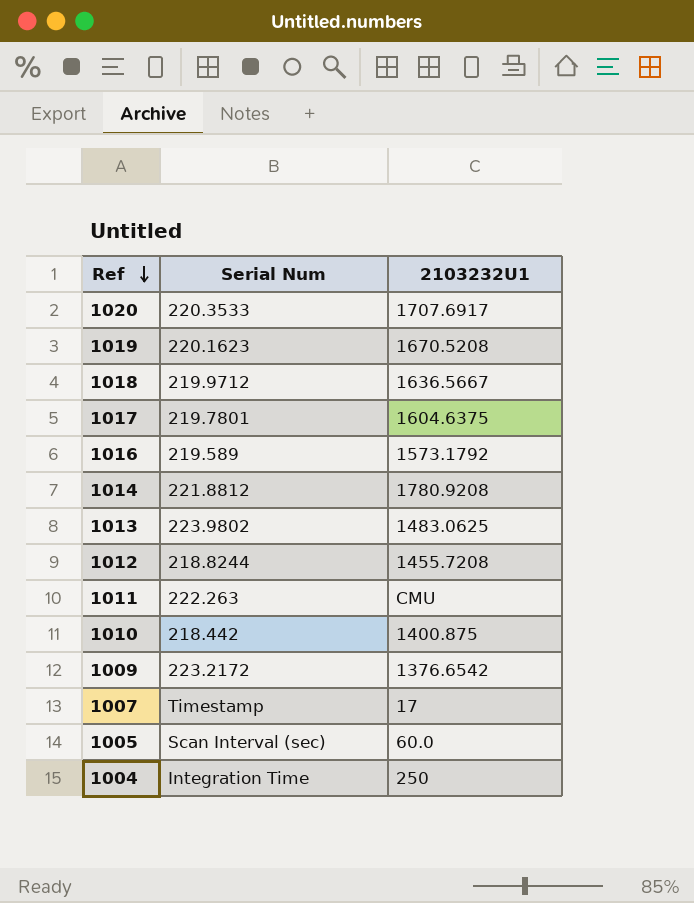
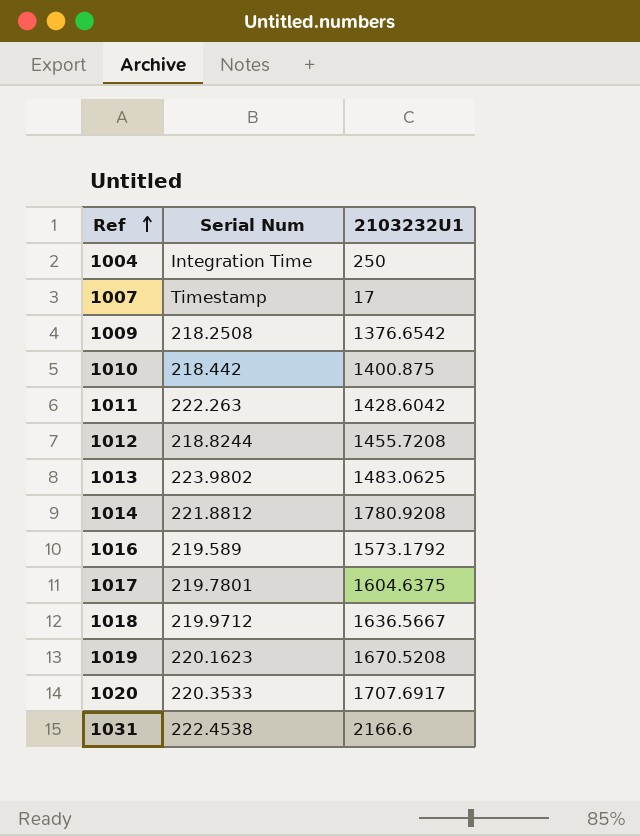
row order: Ref descending -> Ref ascending
row 1005: Scan Interval (sec) | 60.0 -> none
1009 | Serial Num: 223.2172 -> 218.2508
1011 | 2103232U1: CMU -> 1428.6042
row 1031: none -> 222.4538 | 2166.6

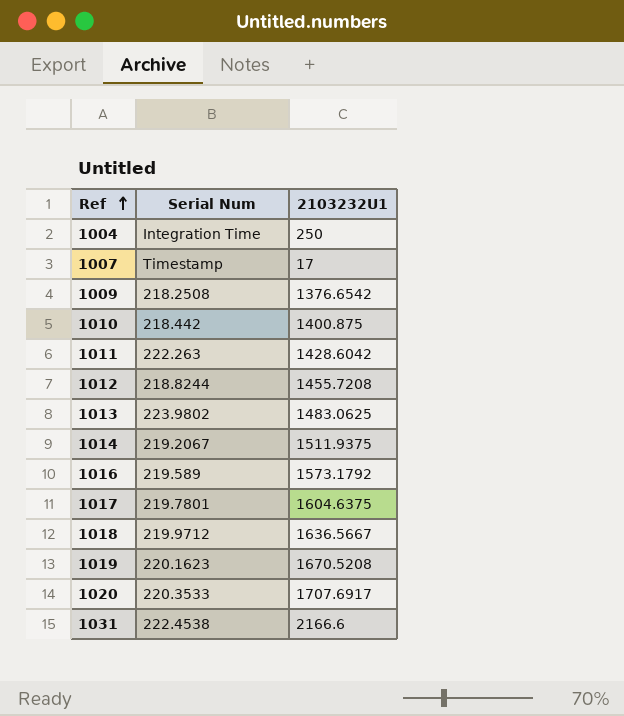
1014 | Serial Num: 221.8812 -> 219.2067
1014 | 2103232U1: 1780.9208 -> 1511.9375

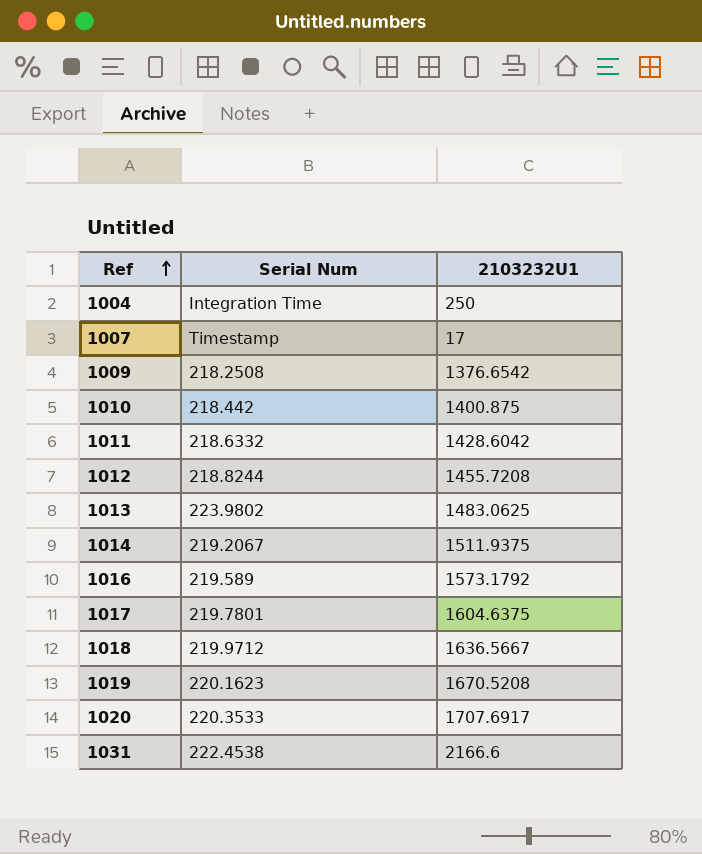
1011 | Serial Num: 222.263 -> 218.6332

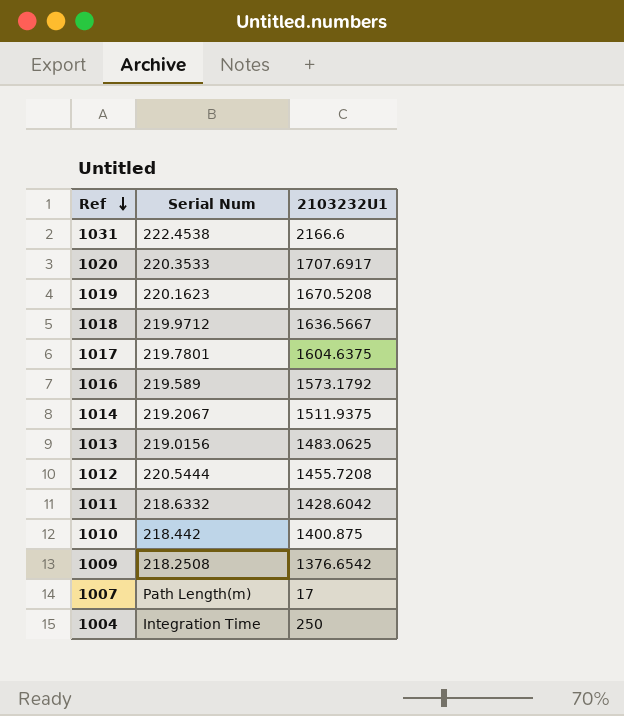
row order: Ref ascending -> Ref descending
1013 | Serial Num: 223.9802 -> 219.0156
1012 | Serial Num: 218.8244 -> 220.5444
1007 | Serial Num: Timestamp -> Path Length(m)

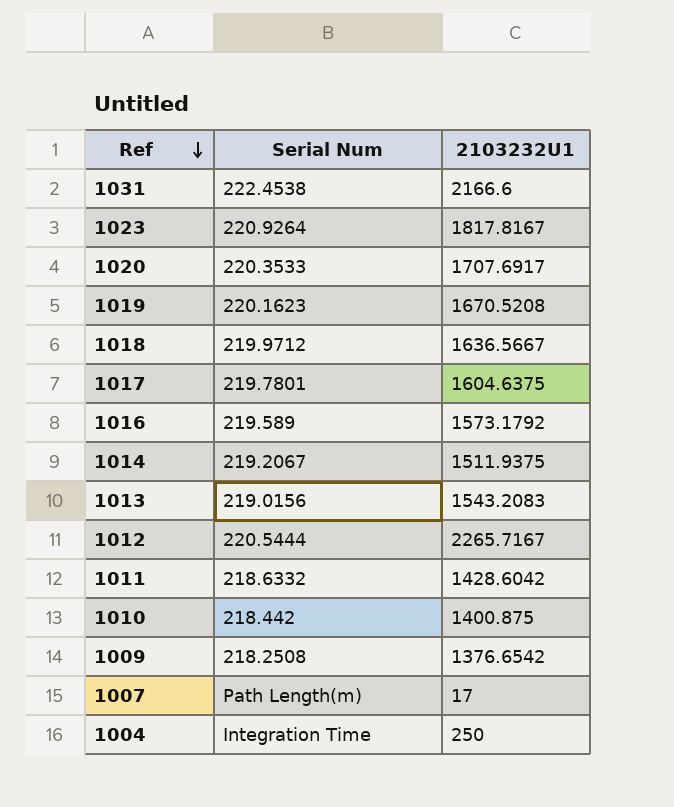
row 1023: none -> 220.9264 | 1817.8167
1013 | 2103232U1: 1483.0625 -> 1543.2083
1012 | 2103232U1: 1455.7208 -> 2265.7167

